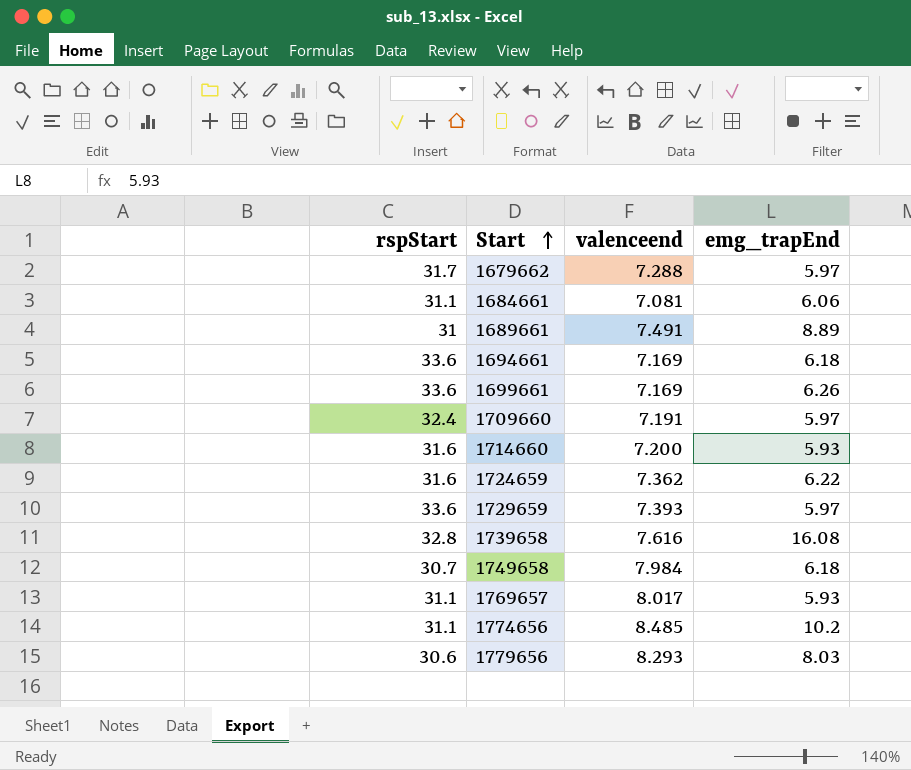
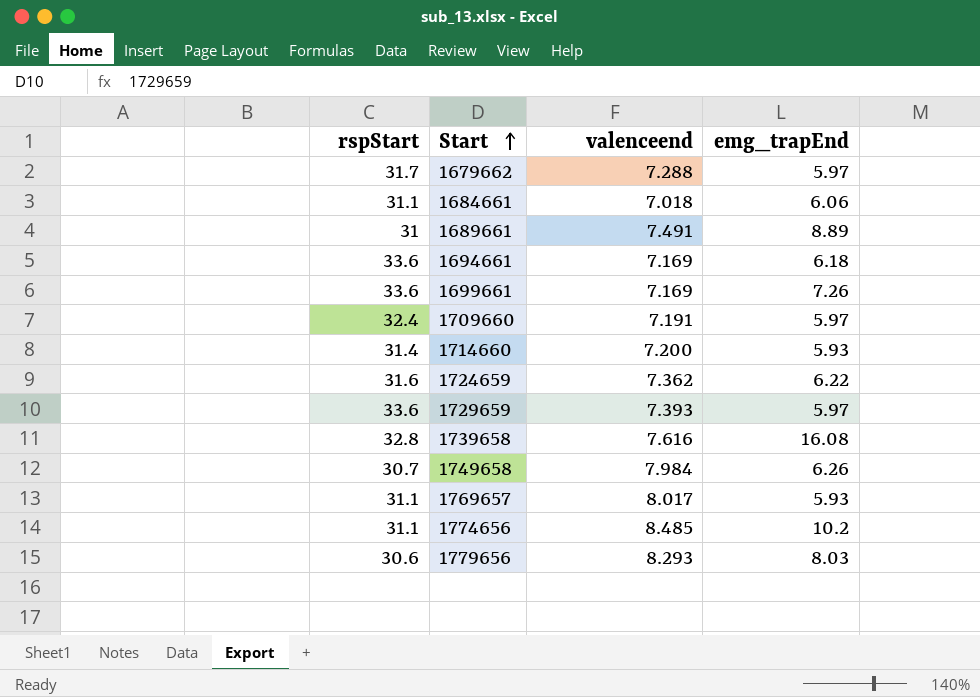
1684661 | valenceend: 7.081 -> 7.018
1699661 | emg_trapEnd: 6.26 -> 7.26
1714660 | rspStart: 31.6 -> 31.4
1749658 | emg_trapEnd: 6.18 -> 6.26

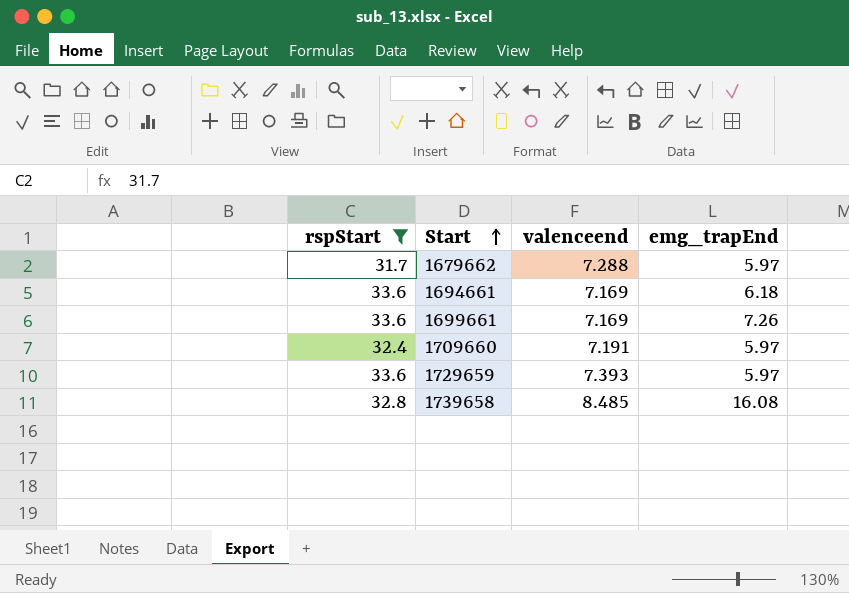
filter: none -> rspStart >= 31.7
1739658 | valenceend: 7.616 -> 8.485

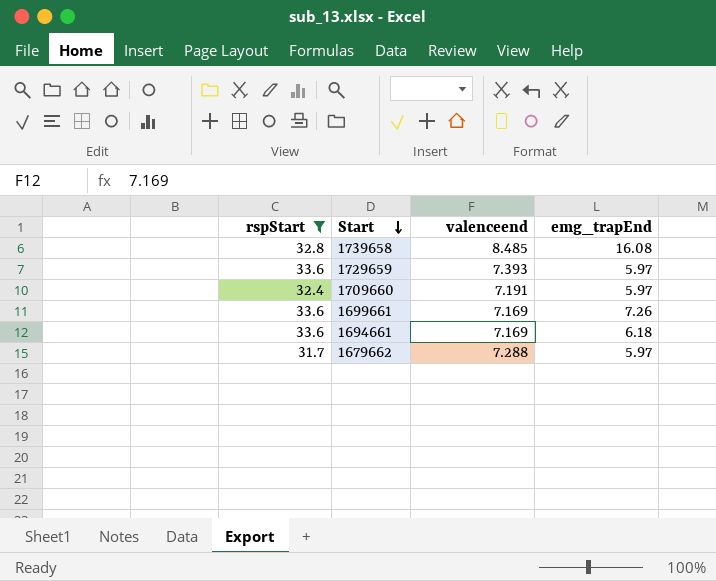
row order: Start ascending -> Start descending

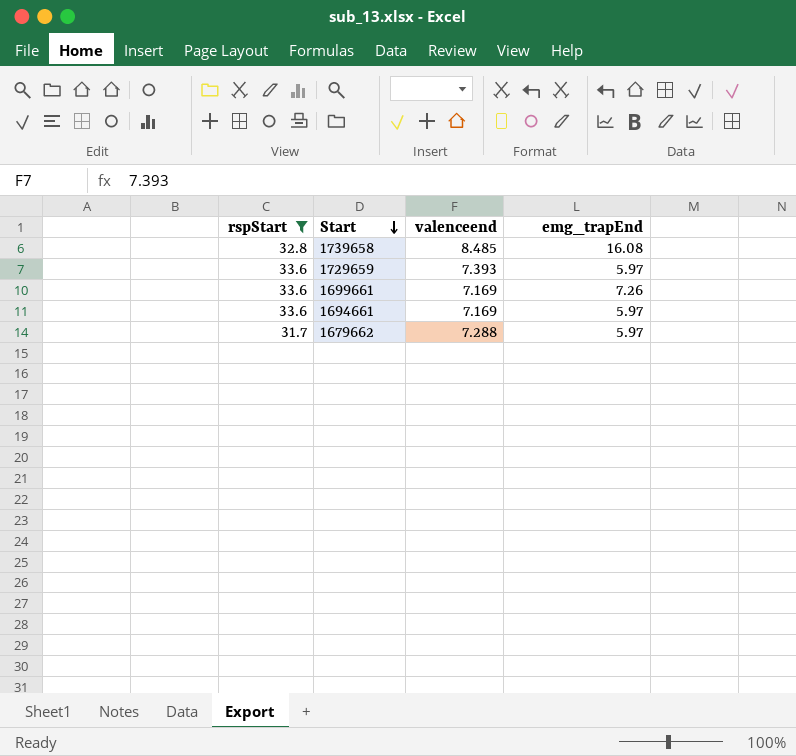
row 1709660: 32.4 | 7.191 | 5.97 -> none
1694661 | emg_trapEnd: 6.18 -> 5.97

